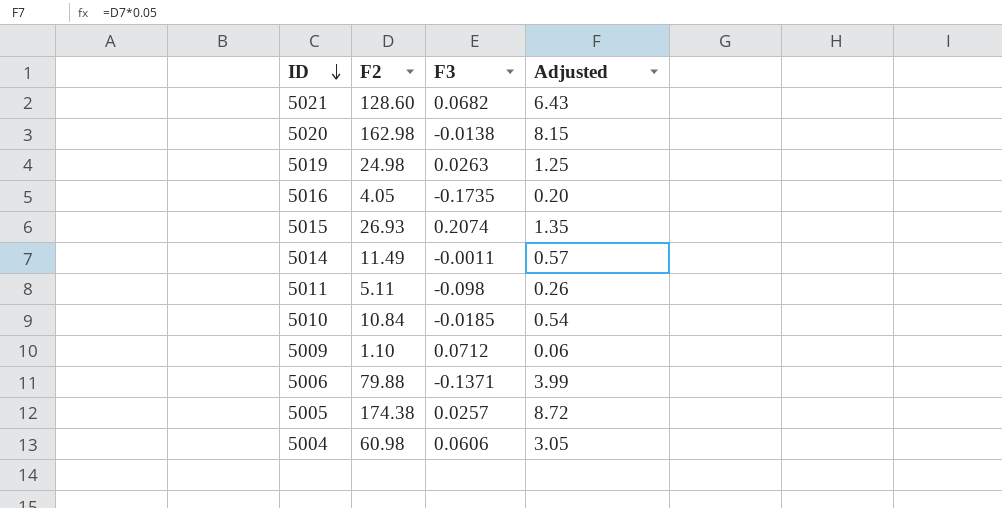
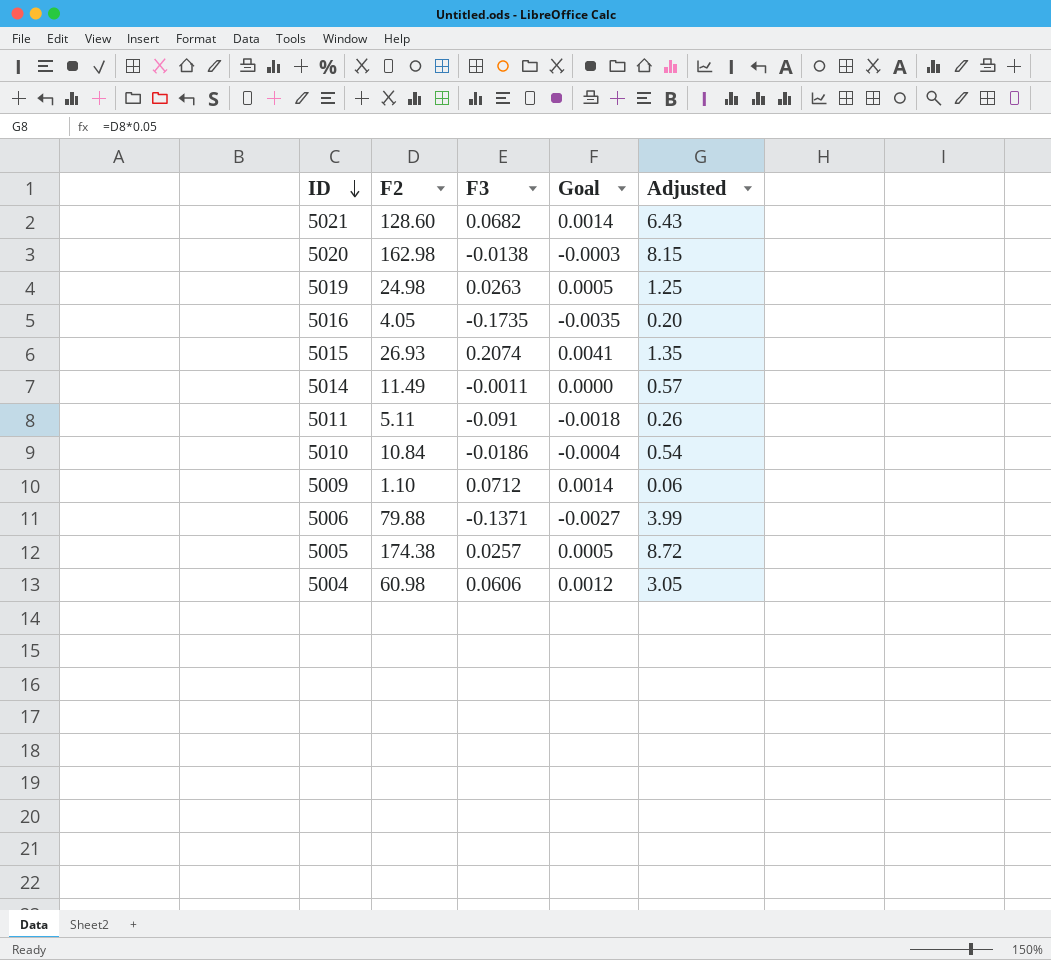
column Goal | formula: none -> [F3] * 0.02
5011 | F3: -0.098 -> -0.091
5010 | F3: -0.0185 -> -0.0186

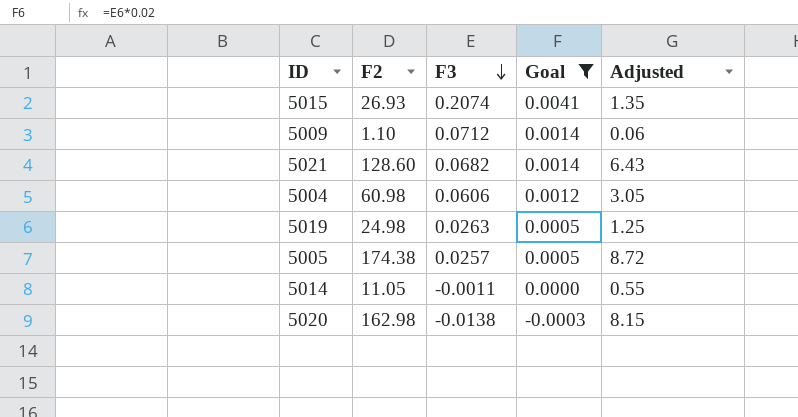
filter: none -> Goal >= -0.0003
row order: ID descending -> F3 descending
5014 | F2: 11.49 -> 11.05
5014 | Adjusted: 0.57 -> 0.55

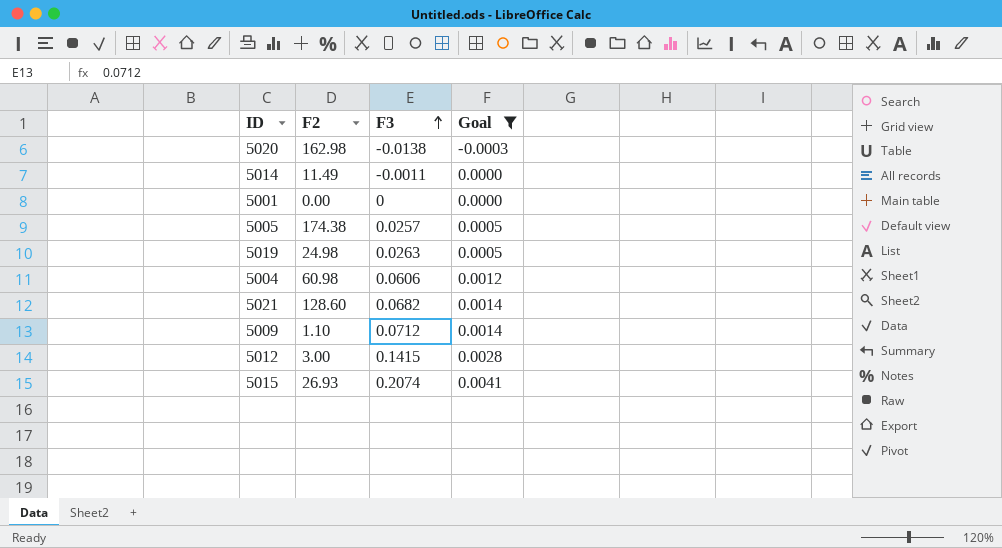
row order: F3 descending -> F3 ascending
column Adjusted | formula: [F2] * 0.05 -> none
5014 | F2: 11.05 -> 11.49
row 5001: none -> 0.00 | 0 | 0.0000
row 5012: none -> 3.00 | 0.1415 | 0.0028

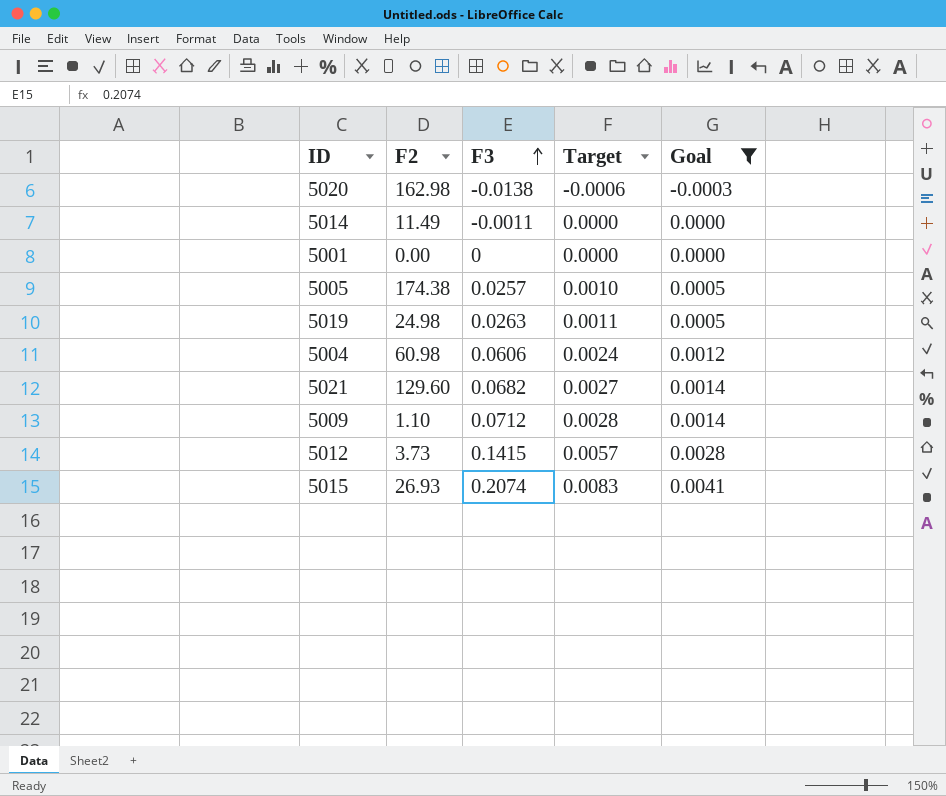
column Target | formula: none -> [F3] * 0.04
5021 | F2: 128.60 -> 129.60
5012 | F2: 3.00 -> 3.73

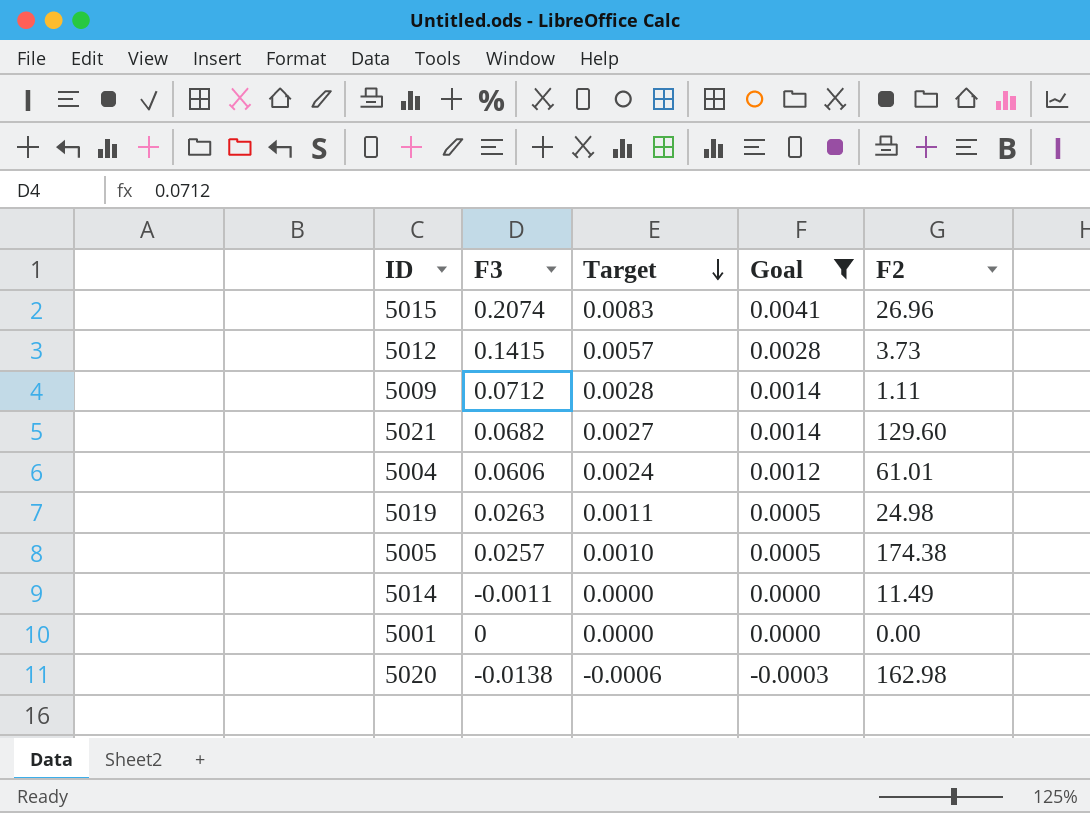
row order: F3 ascending -> Target descending
column F2 | position: 2 -> 5
5015 | F2: 26.93 -> 26.96
5009 | F2: 1.10 -> 1.11
5004 | F2: 60.98 -> 61.01

